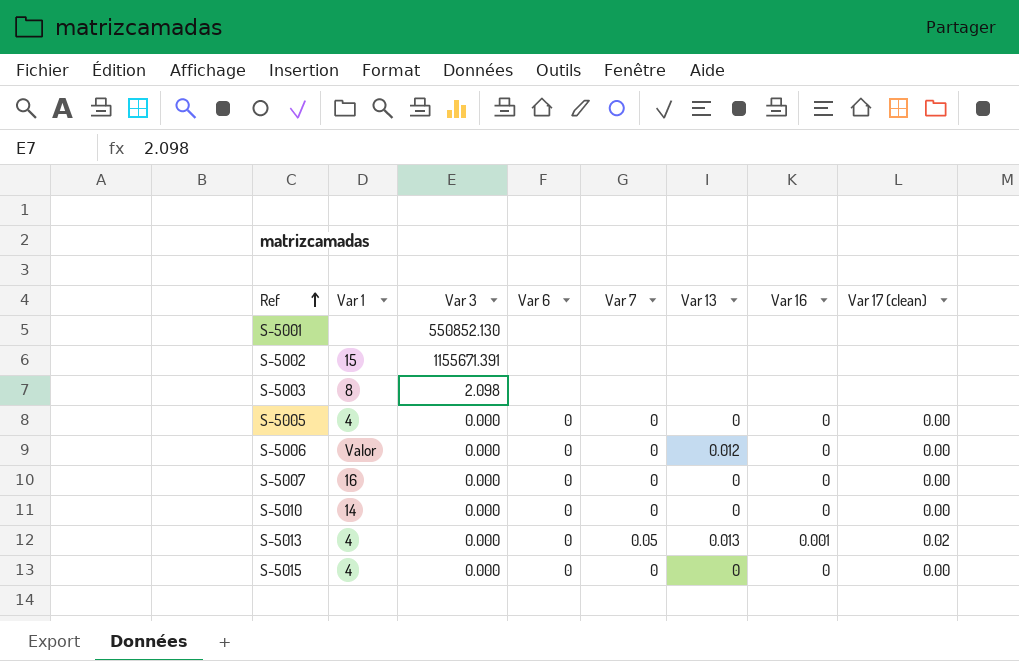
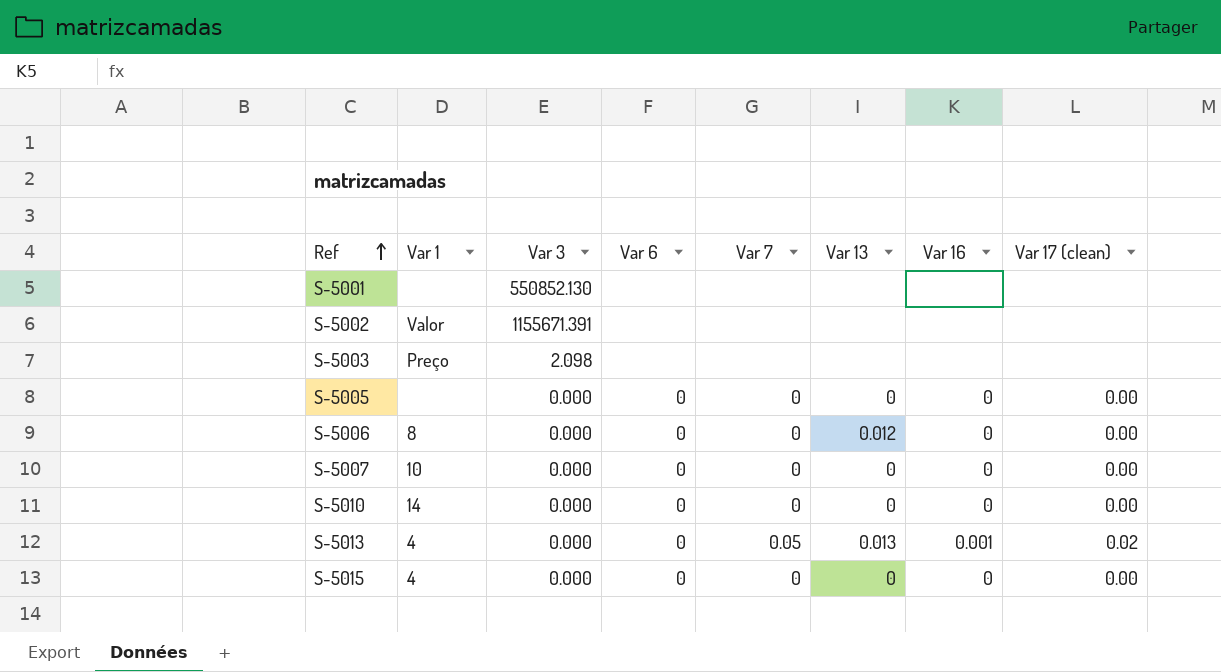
S-5002 | Var 1: 15 -> Valor
S-5003 | Var 1: 8 -> Preço
S-5005 | Var 1: 4 -> none
S-5006 | Var 1: Valor -> 8
S-5007 | Var 1: 16 -> 10

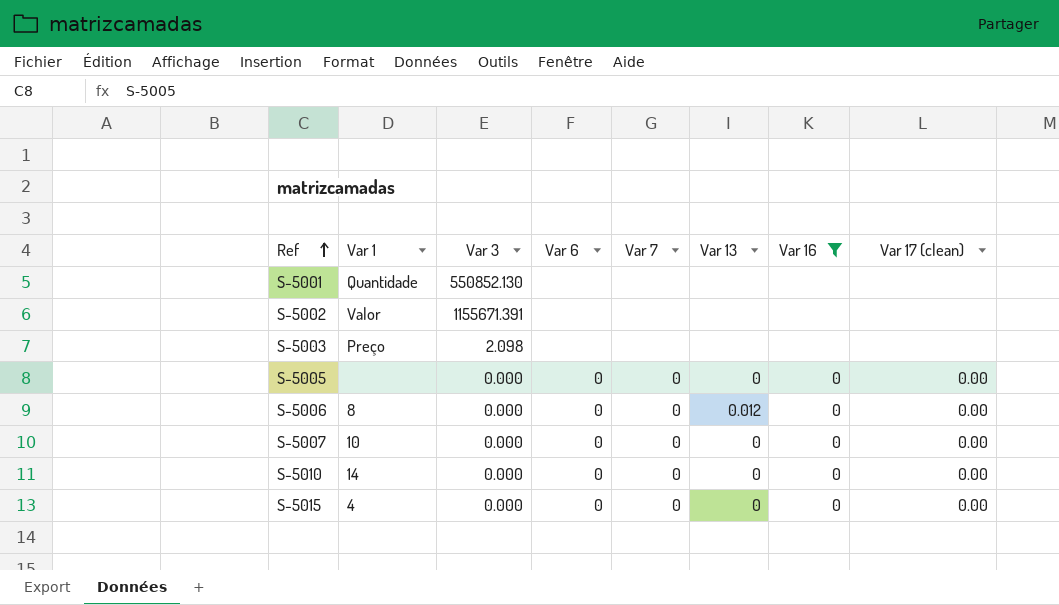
filter: none -> Var 16 != 0.001
S-5001 | Var 1: none -> Quantidade

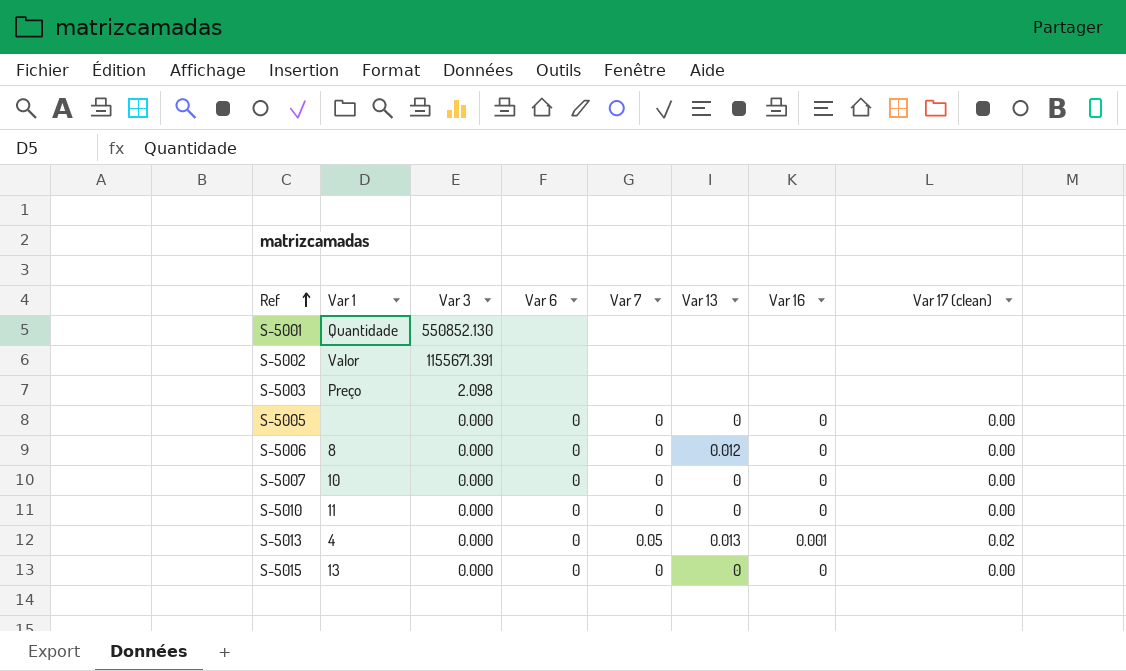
filter: Var 16 != 0.001 -> none
S-5010 | Var 1: 14 -> 11
S-5015 | Var 1: 4 -> 13

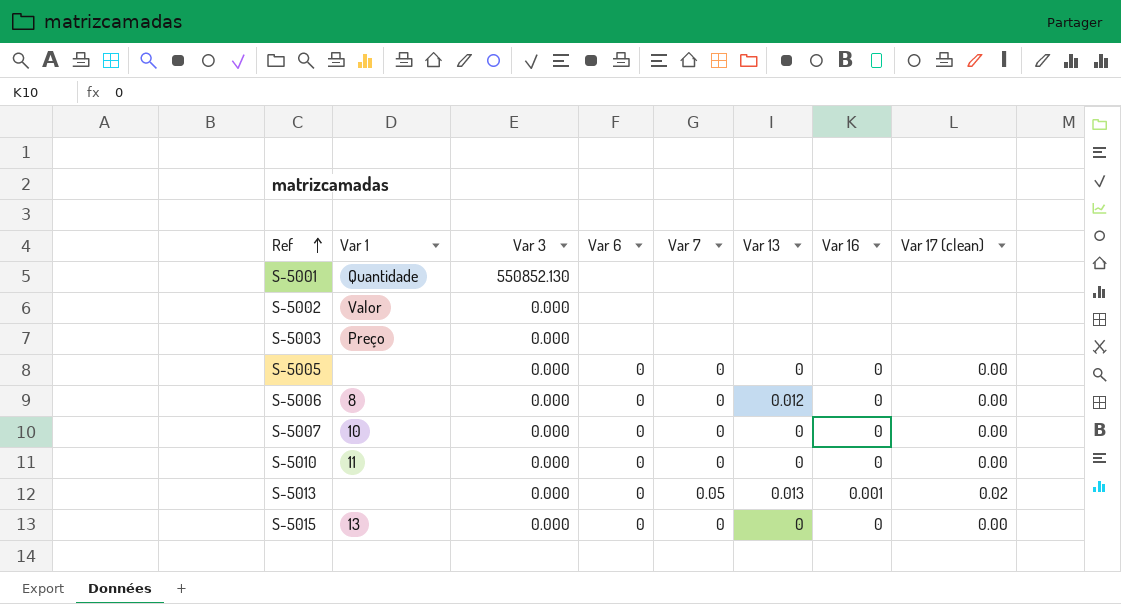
S-5002 | Var 3: 1155671.391 -> 0.000
S-5003 | Var 3: 2.098 -> 0.000
S-5013 | Var 1: 4 -> none

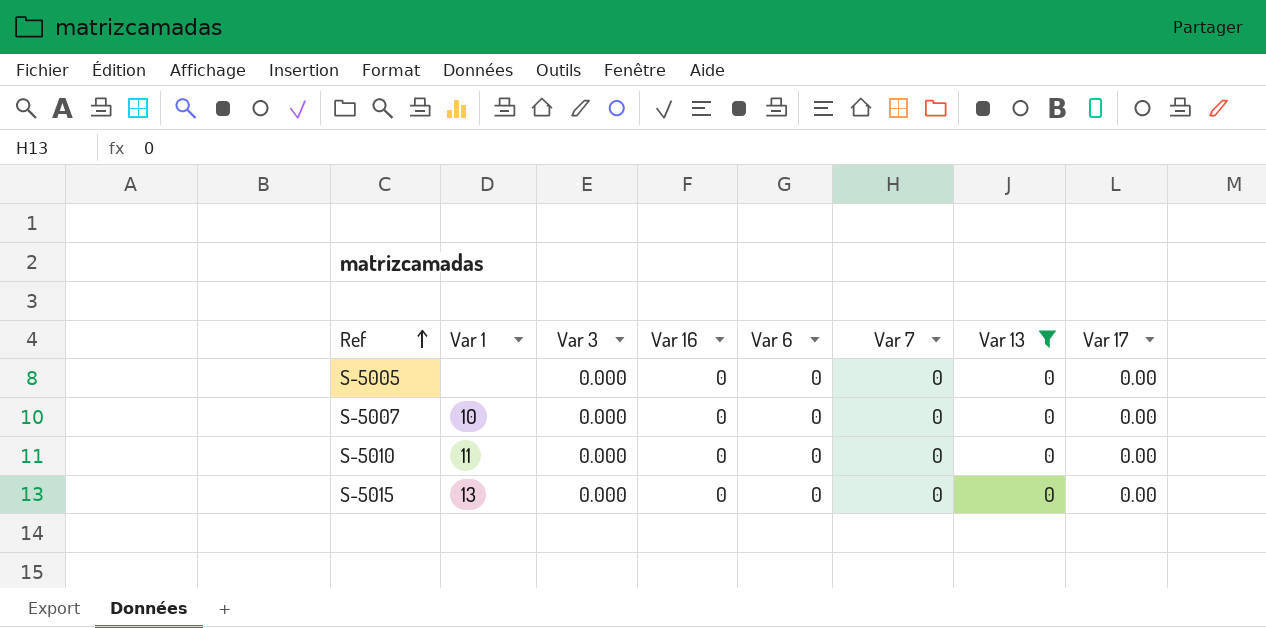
filter: none -> Var 13 = 0
column Var 16 | position: 7 -> 4
column name: Var 17 (clean) -> Var 17

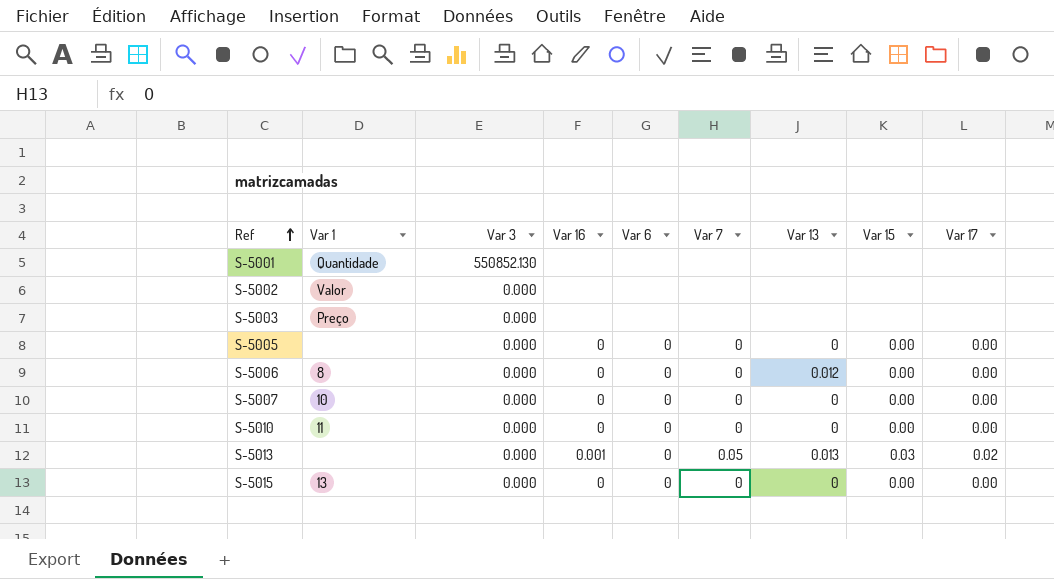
filter: Var 13 = 0 -> none
column Var 15 | position: none -> 8

